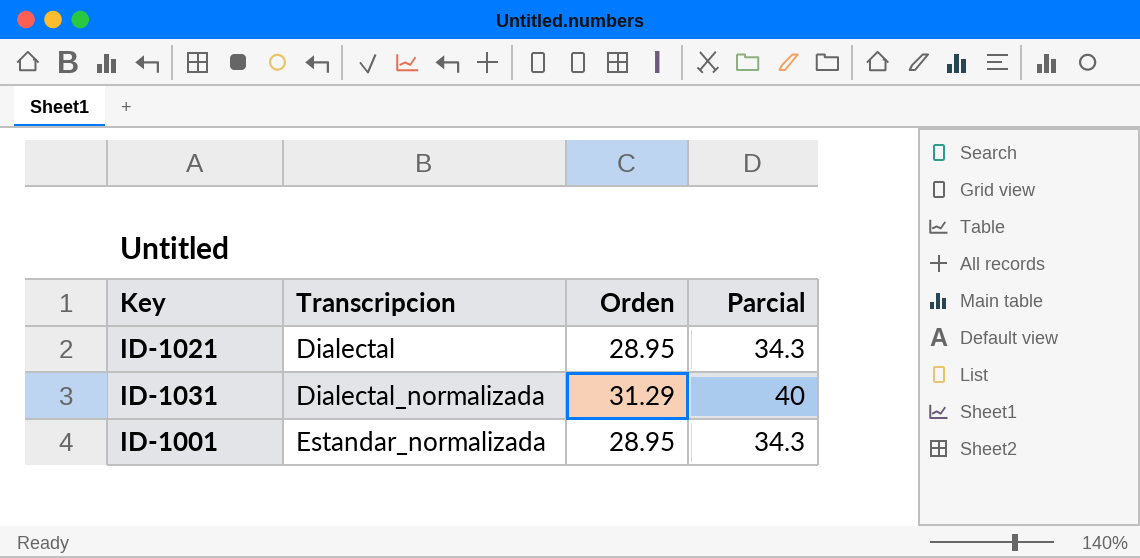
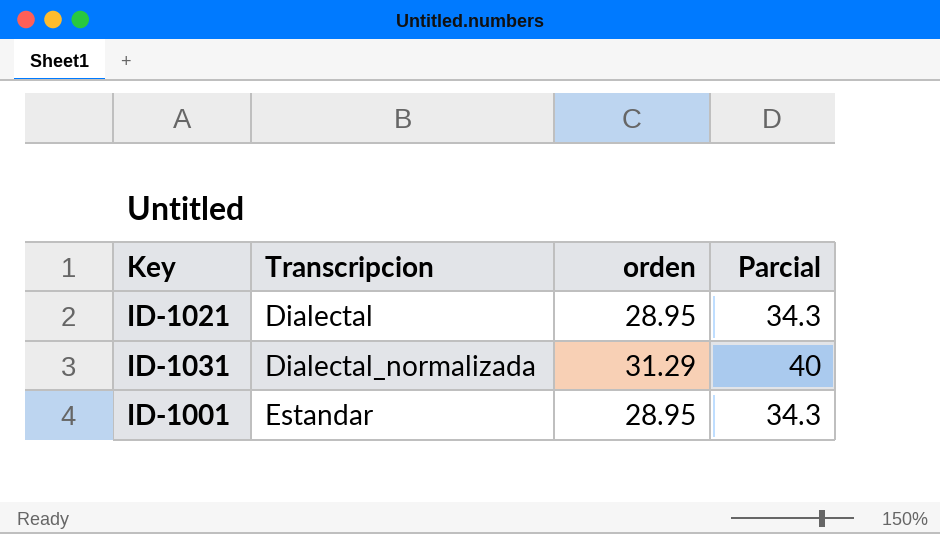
column name: Orden -> orden
ID-1001 | Transcripcion: Estandar_normalizada -> Estandar

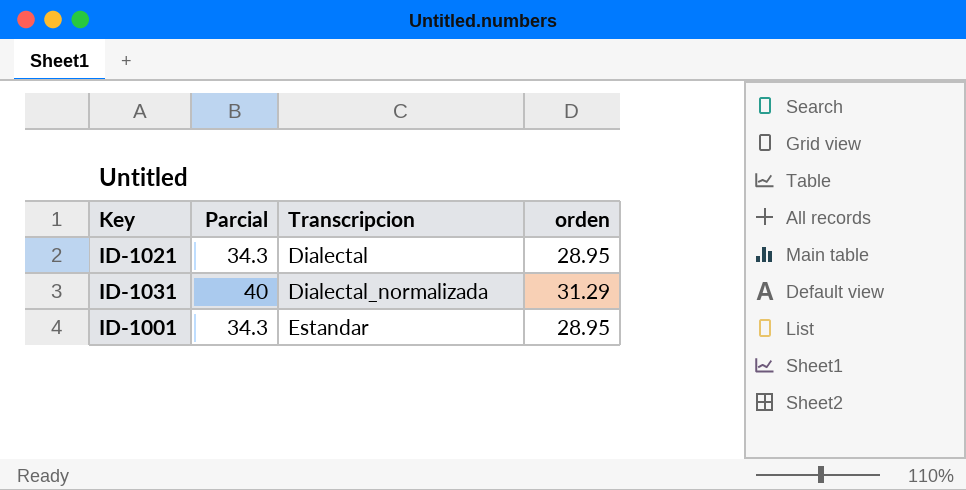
column Parcial | position: 4 -> 2

